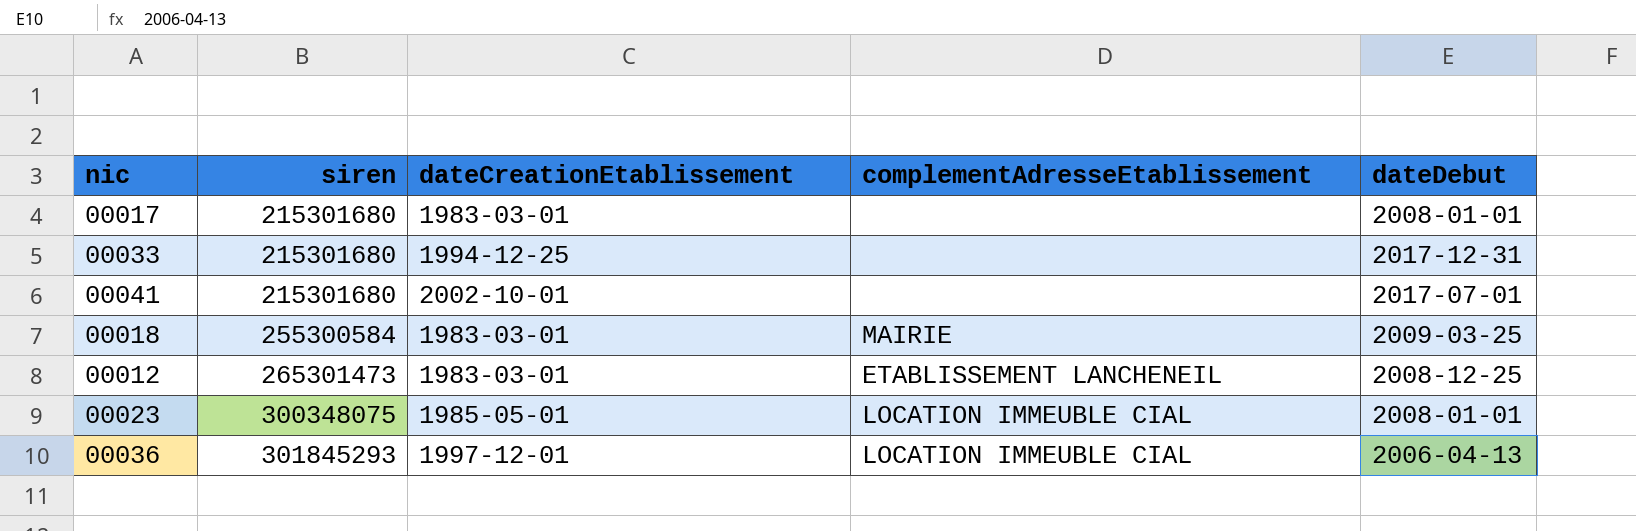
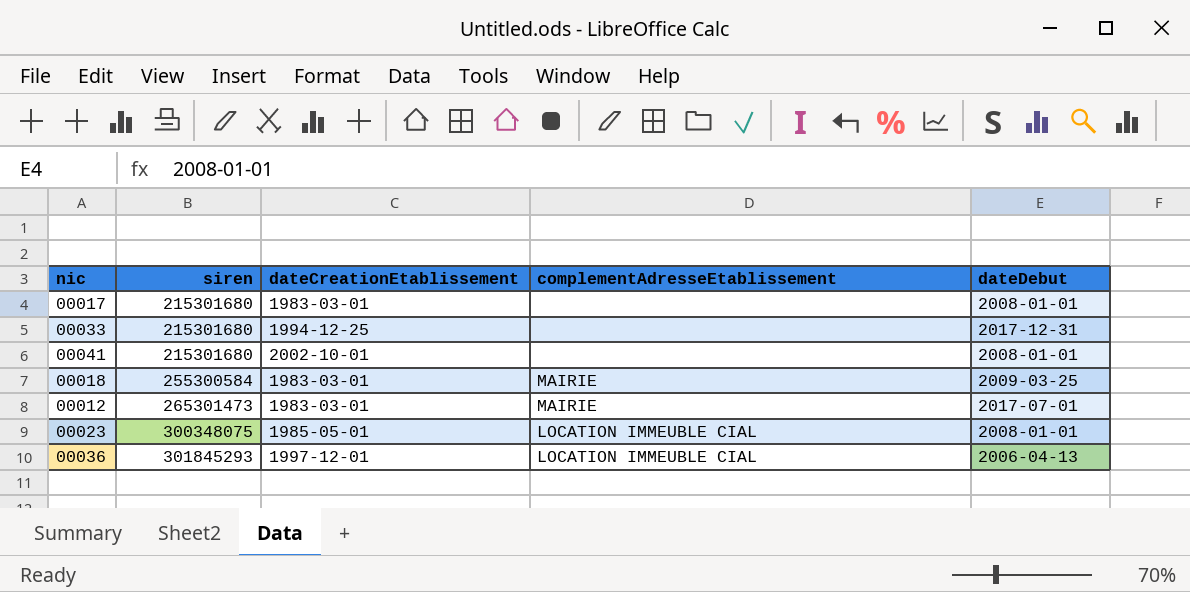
00041 | dateDebut: 2017-07-01 -> 2008-01-01
00012 | complementAdresseEtablissement: ETABLISSEMENT LANCHENEIL -> MAIRIE
00012 | dateDebut: 2008-12-25 -> 2017-07-01

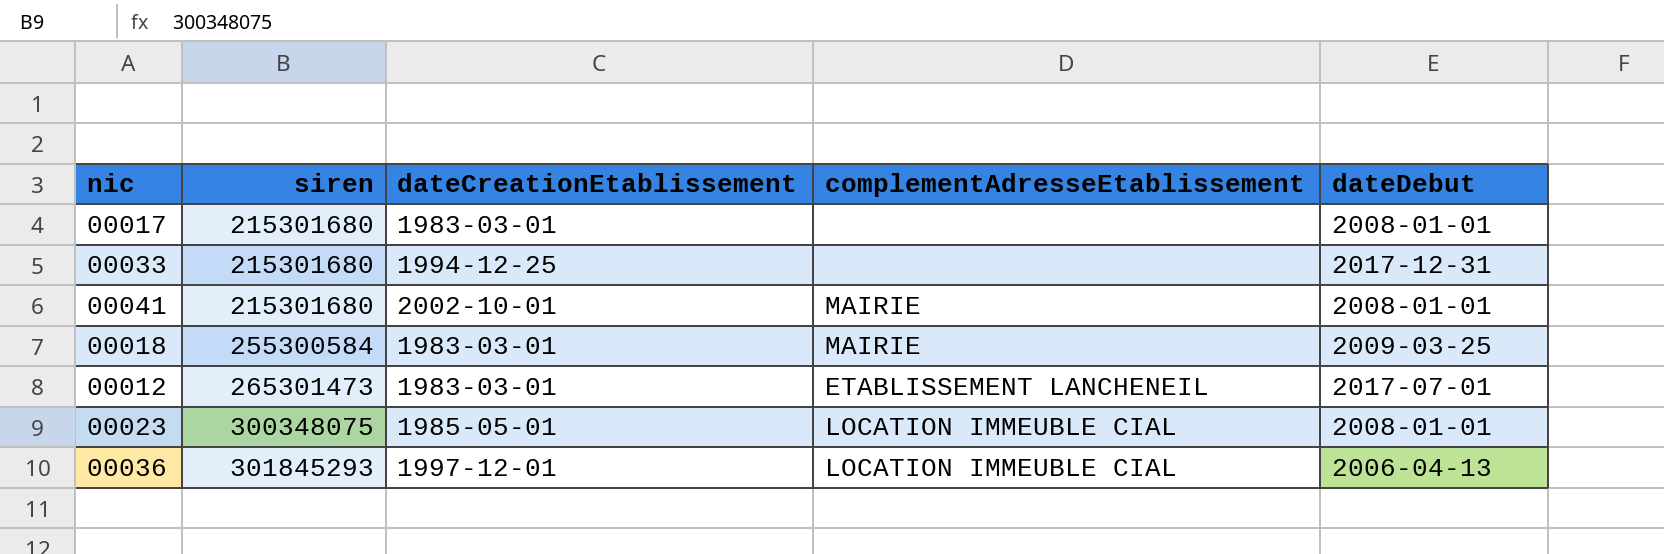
00041 | complementAdresseEtablissement: none -> MAIRIE
00012 | complementAdresseEtablissement: MAIRIE -> ETABLISSEMENT LANCHENEIL

